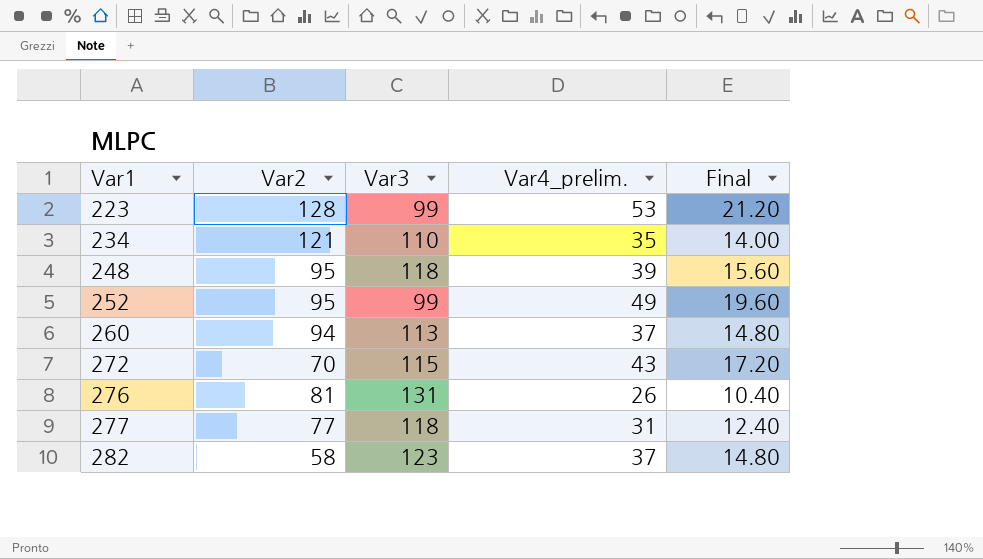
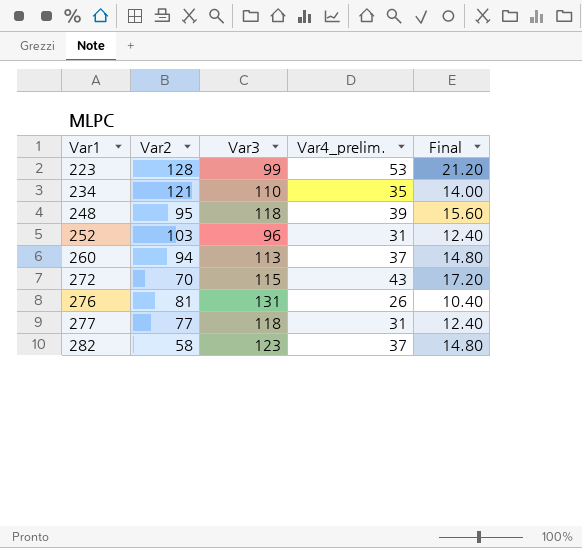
252 | Var2: 95 -> 103
252 | Var3: 99 -> 96
252 | Var4_prelim.: 49 -> 31
252 | Final: 19.60 -> 12.40

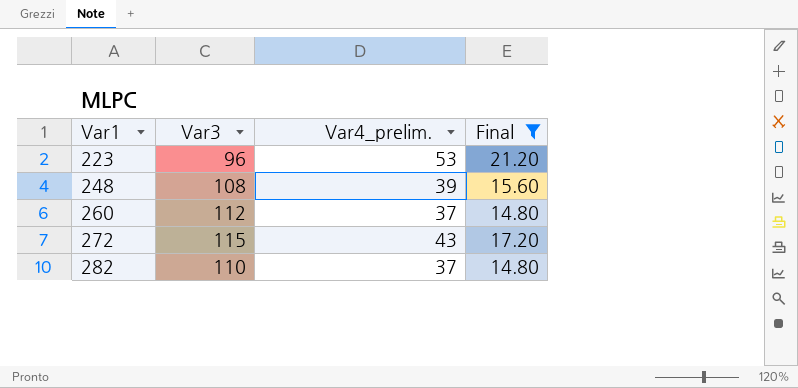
filter: none -> Final >= 14.80
column Var2 | position: 2 -> none
223 | Var3: 99 -> 96
248 | Var3: 118 -> 108
260 | Var3: 113 -> 112
282 | Var3: 123 -> 110

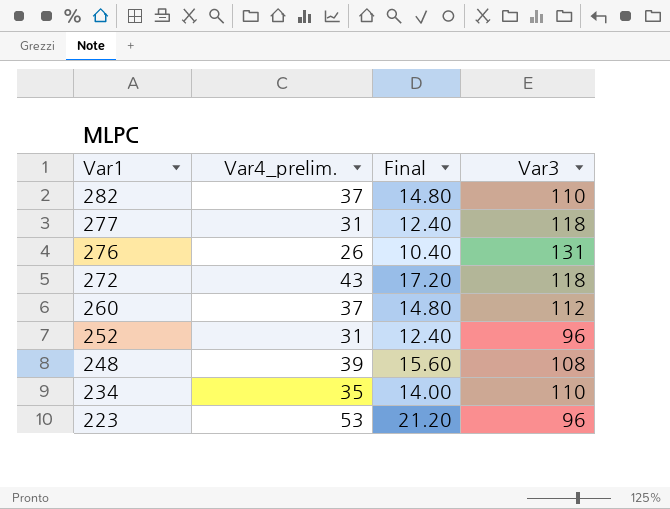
filter: Final >= 14.80 -> none
row order: Var1 ascending -> Var1 descending
column Var3 | position: 2 -> 4
272 | Var3: 115 -> 118

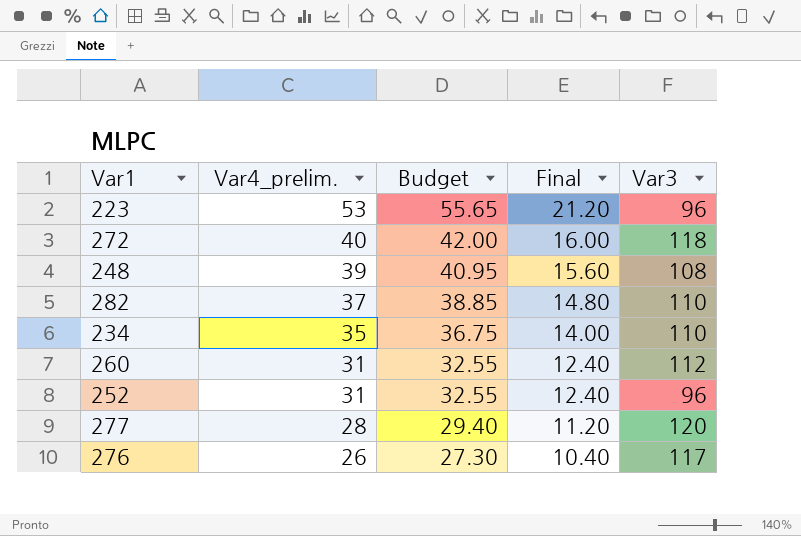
row order: Var1 descending -> Var4_prelim. descending
column Budget | formula: none -> [Var4_prelim.] * 1.05
272 | Var4_prelim.: 43 -> 40
272 | Final: 17.20 -> 16.00
260 | Var4_prelim.: 37 -> 31
260 | Final: 14.80 -> 12.40
277 | Var4_prelim.: 31 -> 28
277 | Final: 12.40 -> 11.20
277 | Var3: 118 -> 120
276 | Var3: 131 -> 117

